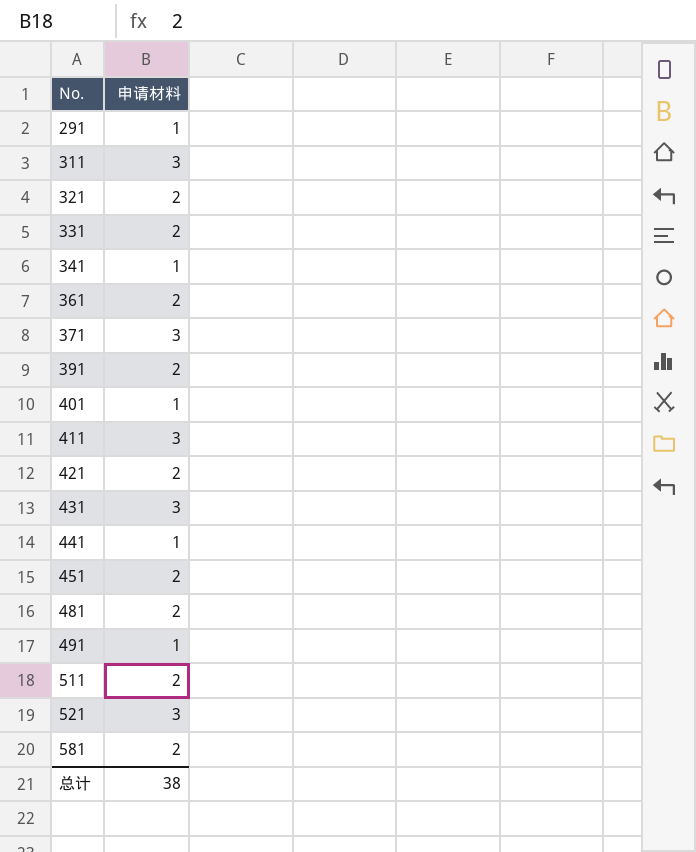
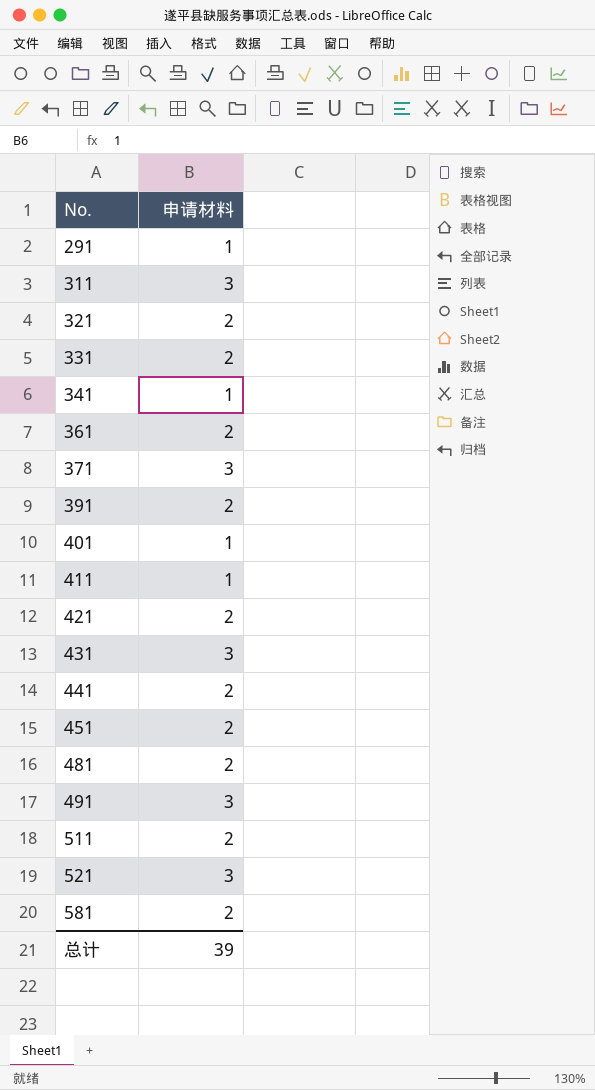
411 | 申请材料: 3 -> 1
441 | 申请材料: 1 -> 2
491 | 申请材料: 1 -> 3
总计 | 申请材料: 38 -> 39

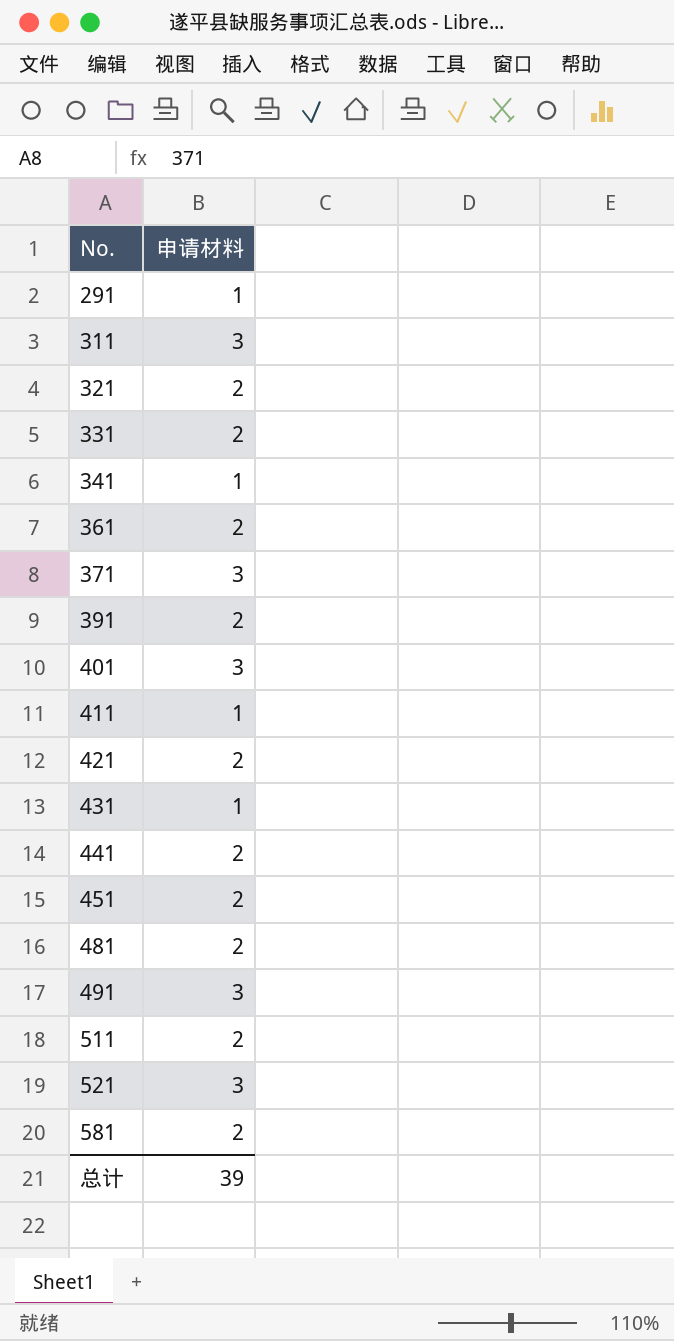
401 | 申请材料: 1 -> 3
431 | 申请材料: 3 -> 1

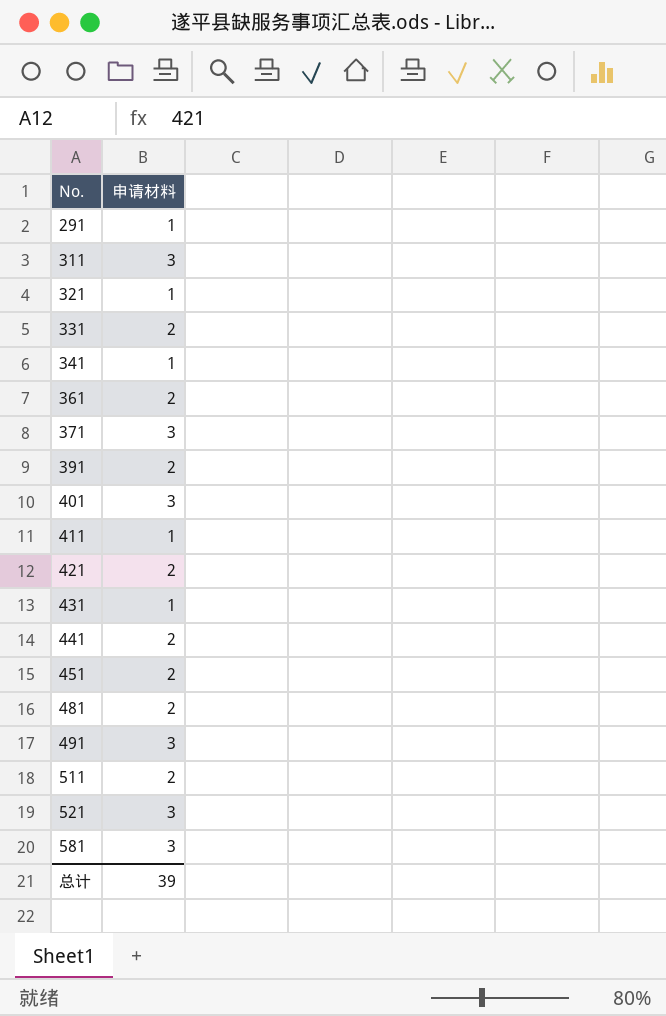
321 | 申请材料: 2 -> 1
581 | 申请材料: 2 -> 3

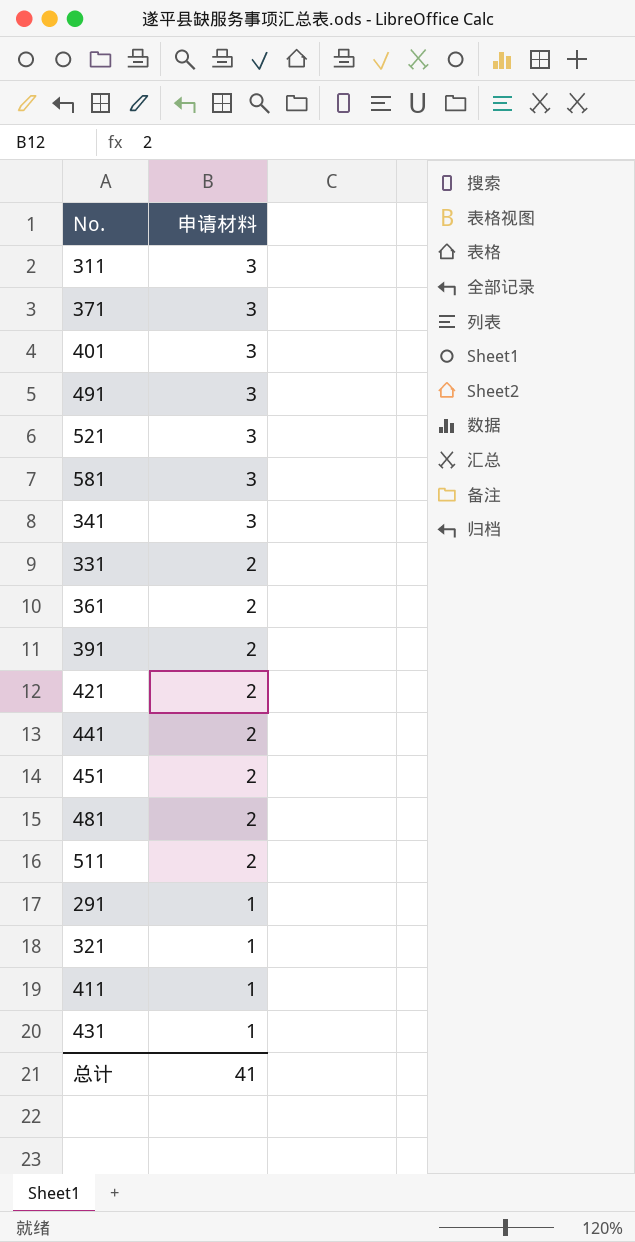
row order: No. ascending -> 申请材料 descending
341 | 申请材料: 1 -> 3
总计 | 申请材料: 39 -> 41

